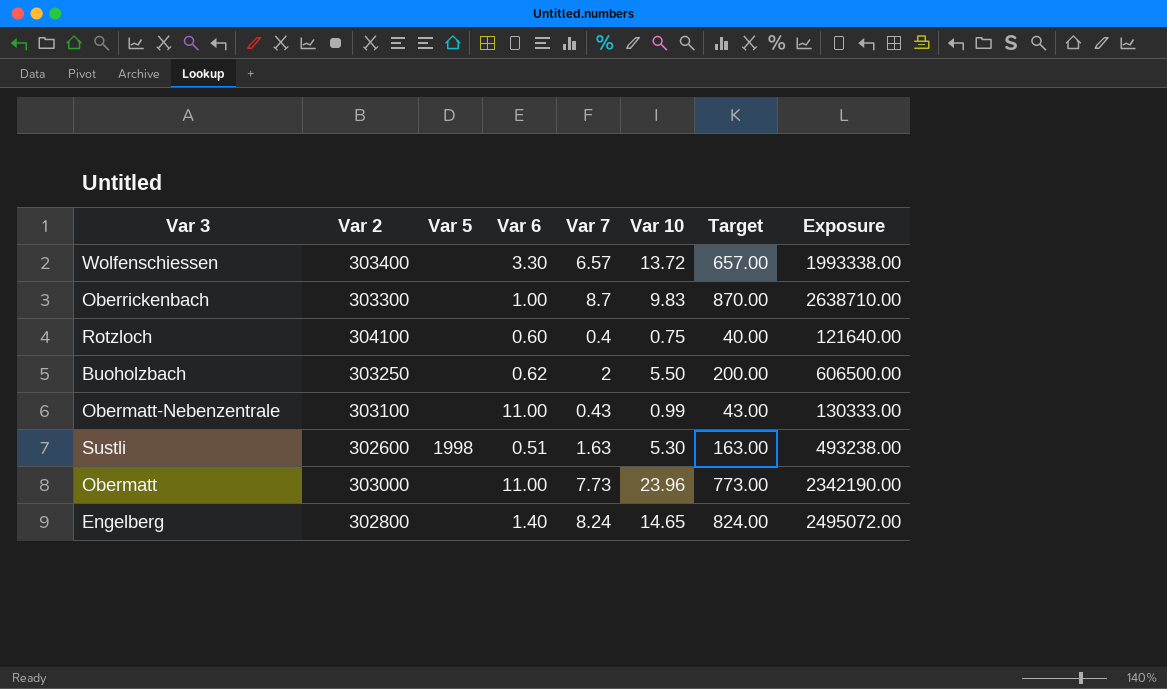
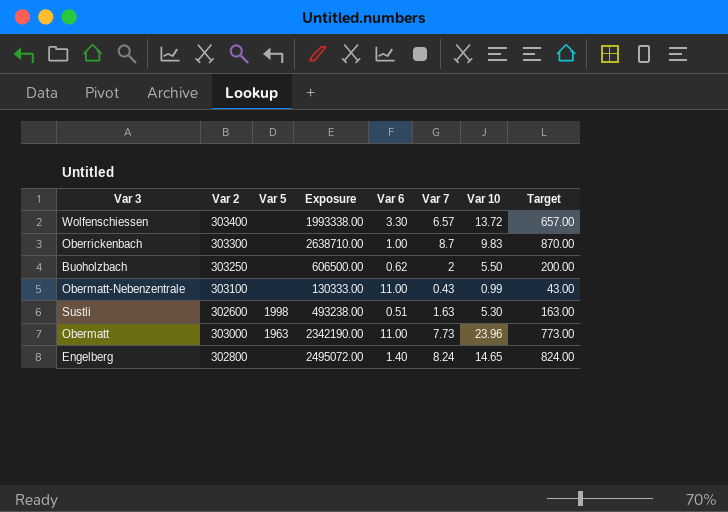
column Exposure | position: 8 -> 4
row Rotzloch: 304100 | none | 0.60 | 0.4 | 0.75 | 40.00 | 121640.00 -> none
Obermatt | Var 5: none -> 1963

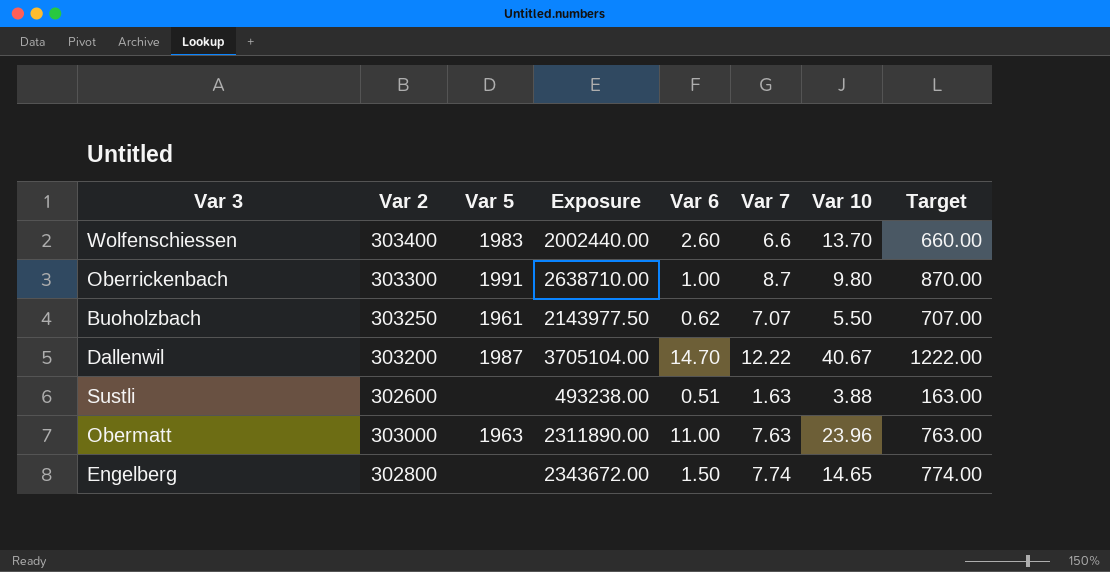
row Obermatt-Nebenzentrale: 303100 | none | 130333.00 | 11.00 | 0.43 | 0.99 | 43.00 -> none
Wolfenschiessen | Var 5: none -> 1983
Wolfenschiessen | Exposure: 1993338.00 -> 2002440.00
Wolfenschiessen | Var 6: 3.30 -> 2.60
Wolfenschiessen | Var 7: 6.57 -> 6.6
Wolfenschiessen | Var 10: 13.72 -> 13.70
Wolfenschiessen | Target: 657.00 -> 660.00
Oberrickenbach | Var 5: none -> 1991
Oberrickenbach | Var 10: 9.83 -> 9.80
Buoholzbach | Var 5: none -> 1961
Buoholzbach | Exposure: 606500.00 -> 2143977.50
Buoholzbach | Var 7: 2 -> 7.07
Buoholzbach | Target: 200.00 -> 707.00
row Dallenwil: none -> 303200 | 1987 | 3705104.00 | 14.70 | 12.22 | 40.67 | 1222.00
Sustli | Var 5: 1998 -> none
Sustli | Var 10: 5.30 -> 3.88
Obermatt | Exposure: 2342190.00 -> 2311890.00
Obermatt | Var 7: 7.73 -> 7.63
Obermatt | Target: 773.00 -> 763.00
Engelberg | Exposure: 2495072.00 -> 2343672.00
Engelberg | Var 6: 1.40 -> 1.50
Engelberg | Var 7: 8.24 -> 7.74
Engelberg | Target: 824.00 -> 774.00

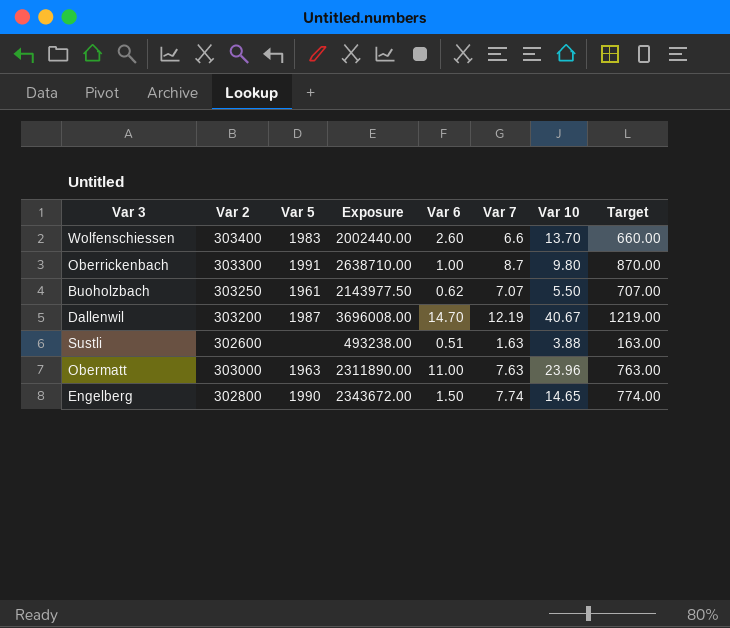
Dallenwil | Exposure: 3705104.00 -> 3696008.00
Dallenwil | Var 7: 12.22 -> 12.19
Dallenwil | Target: 1222.00 -> 1219.00
Engelberg | Var 5: none -> 1990

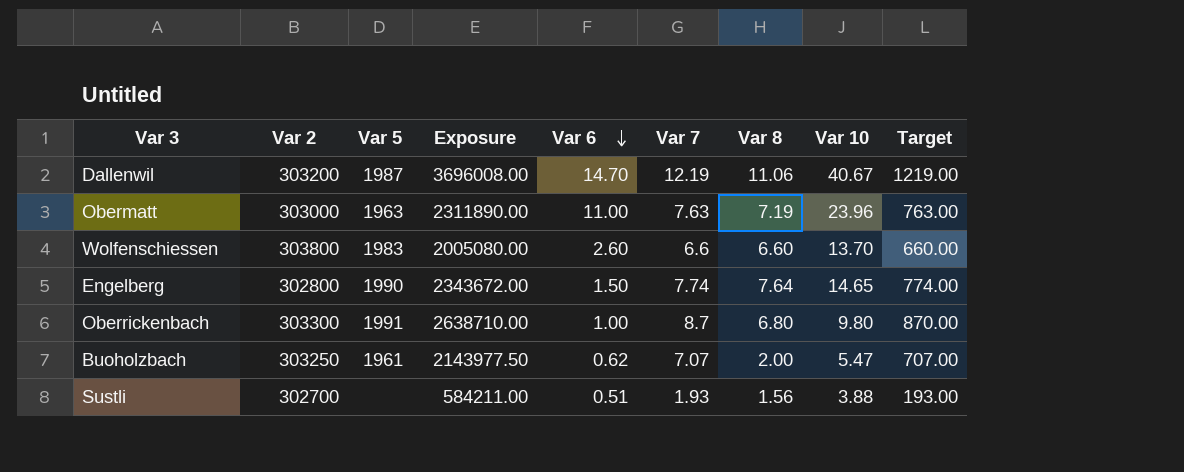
row order: none -> Var 6 descending
column Var 8 | position: none -> 7
Wolfenschiessen | Var 2: 303400 -> 303800
Wolfenschiessen | Exposure: 2002440.00 -> 2005080.00
Buoholzbach | Var 10: 5.50 -> 5.47
Sustli | Var 2: 302600 -> 302700
Sustli | Exposure: 493238.00 -> 584211.00
Sustli | Var 7: 1.63 -> 1.93
Sustli | Target: 163.00 -> 193.00

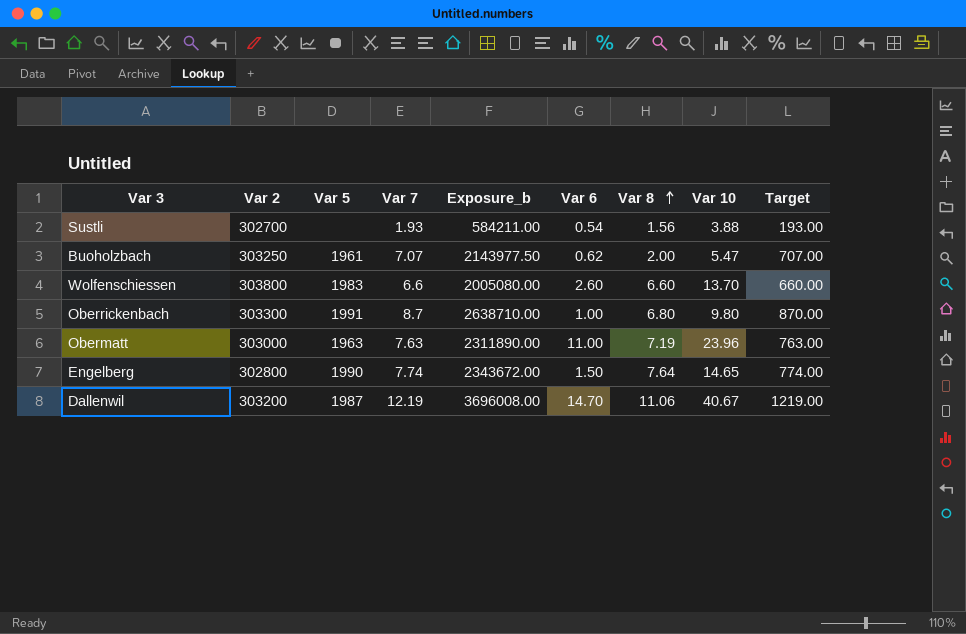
row order: Var 6 descending -> Var 8 ascending
column Var 7 | position: 6 -> 4
column name: Exposure -> Exposure_b
Sustli | Var 6: 0.51 -> 0.54

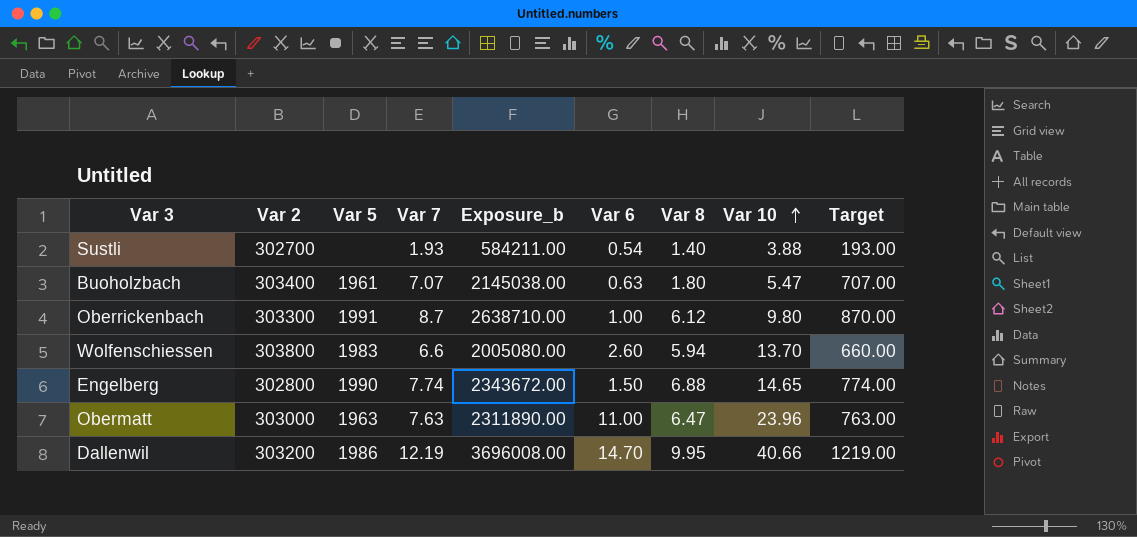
row order: Var 8 ascending -> Var 10 ascending
Sustli | Var 8: 1.56 -> 1.40
Buoholzbach | Var 2: 303250 -> 303400
Buoholzbach | Exposure_b: 2143977.50 -> 2145038.00
Buoholzbach | Var 6: 0.62 -> 0.63
Buoholzbach | Var 8: 2.00 -> 1.80
Oberrickenbach | Var 8: 6.80 -> 6.12
Wolfenschiessen | Var 8: 6.60 -> 5.94
Engelberg | Var 8: 7.64 -> 6.88
Obermatt | Var 8: 7.19 -> 6.47
Dallenwil | Var 5: 1987 -> 1986
Dallenwil | Var 8: 11.06 -> 9.95
Dallenwil | Var 10: 40.67 -> 40.66

